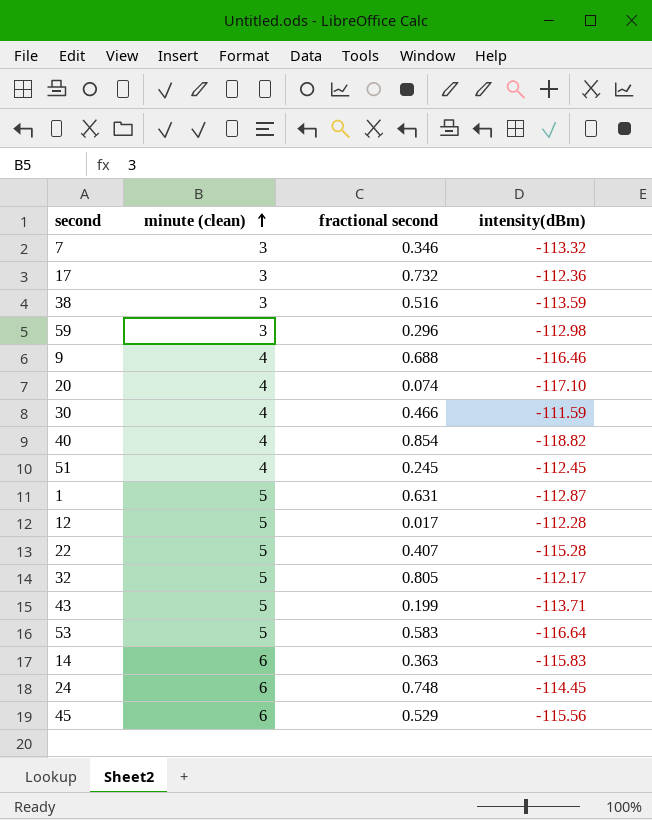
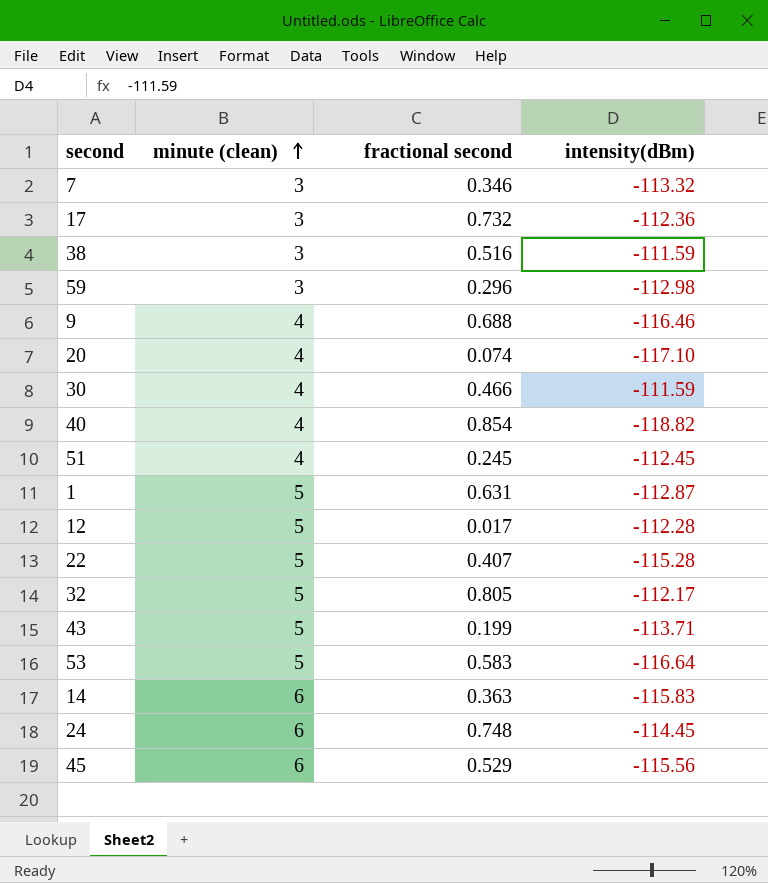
38 | intensity(dBm): -113.59 -> -111.59

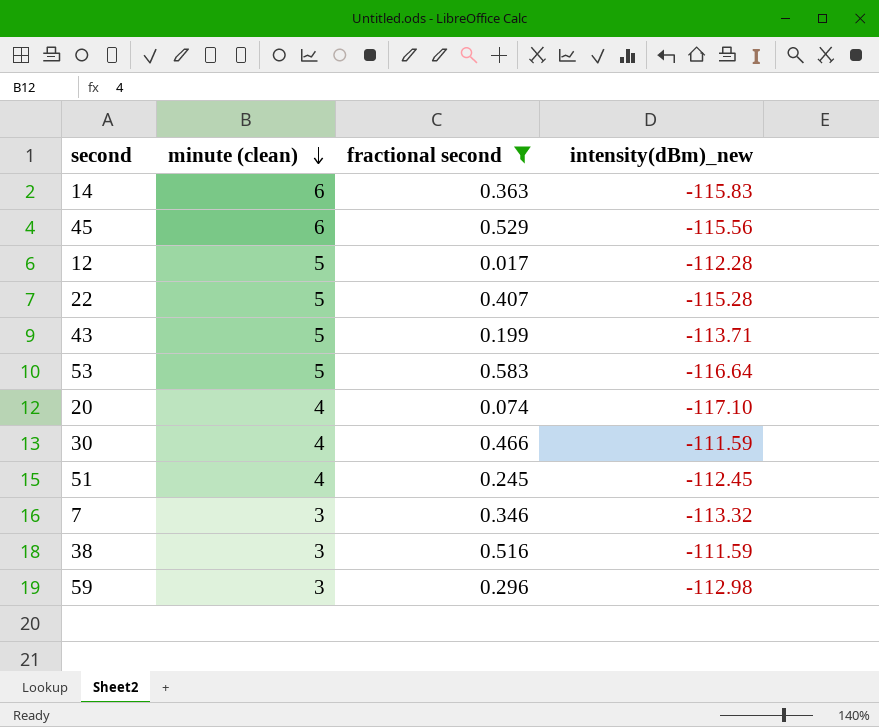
filter: none -> fractional second <= 0.583
row order: minute (clean) ascending -> minute (clean) descending
column name: intensity(dBm) -> intensity(dBm)_new

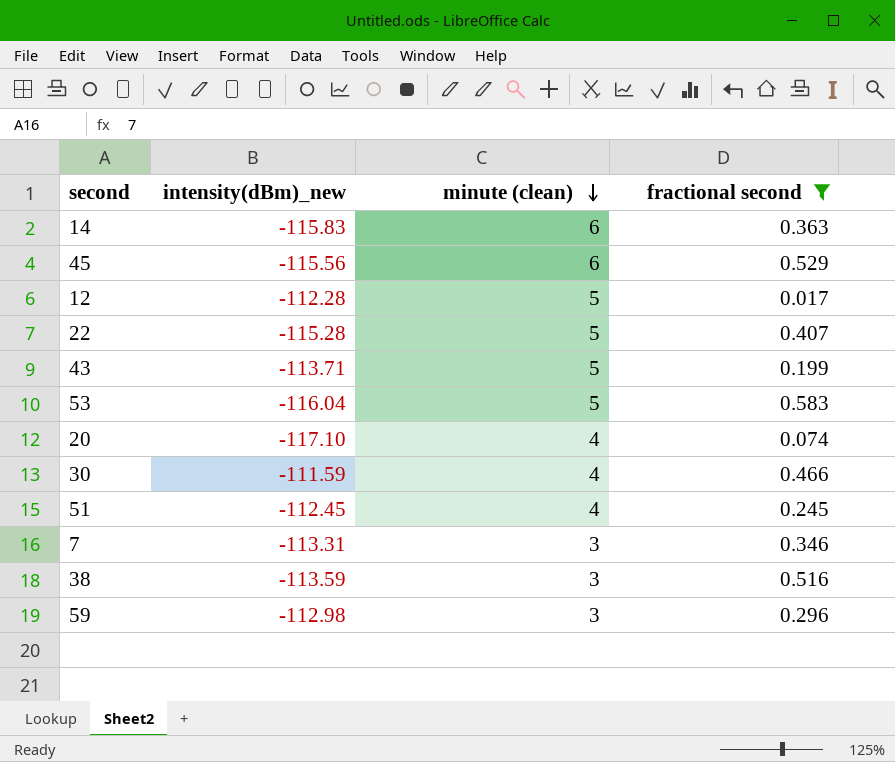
column intensity(dBm)_new | position: 4 -> 2
53 | intensity(dBm)_new: -116.64 -> -116.04
7 | intensity(dBm)_new: -113.32 -> -113.31
38 | intensity(dBm)_new: -111.59 -> -113.59

